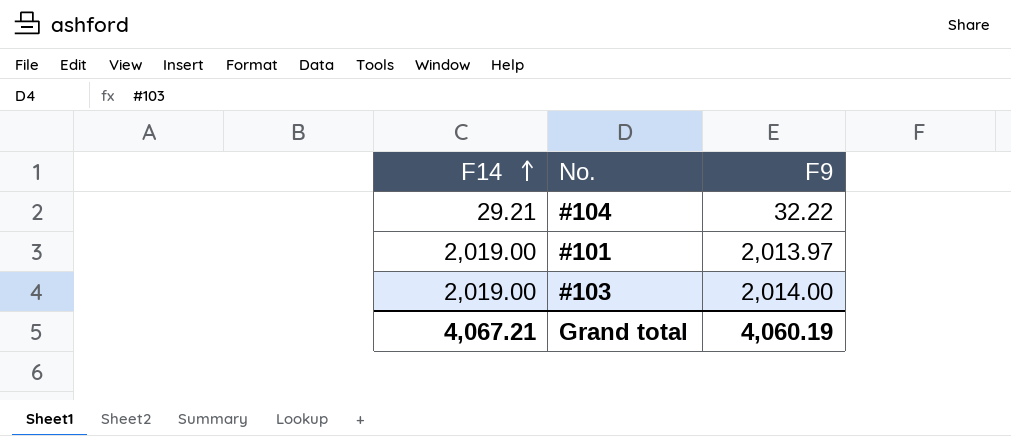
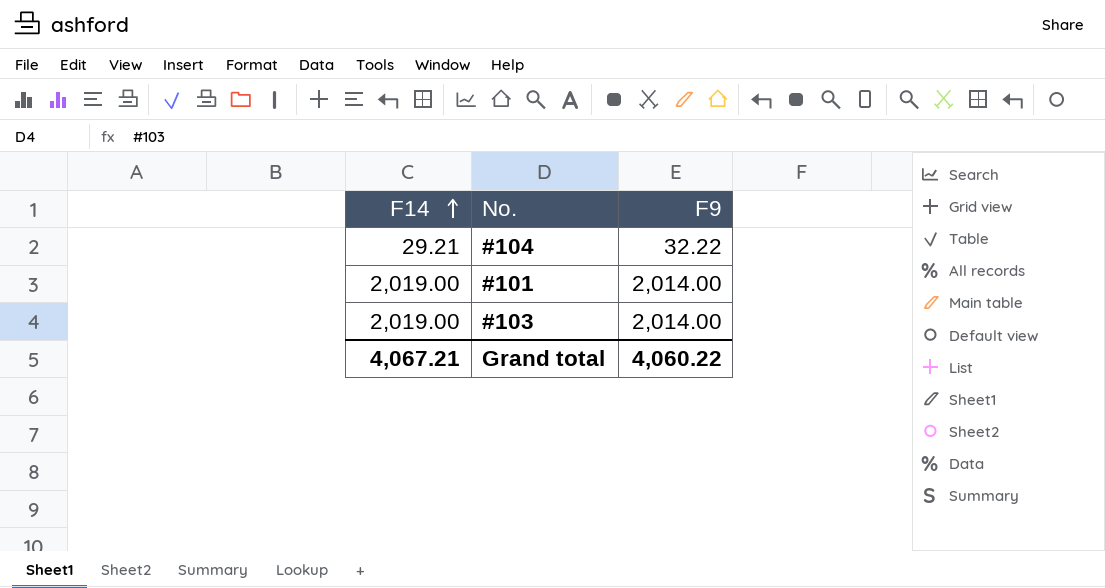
#101 | F9: 2,013.97 -> 2,014.00
Grand total | F9: 4,060.19 -> 4,060.22

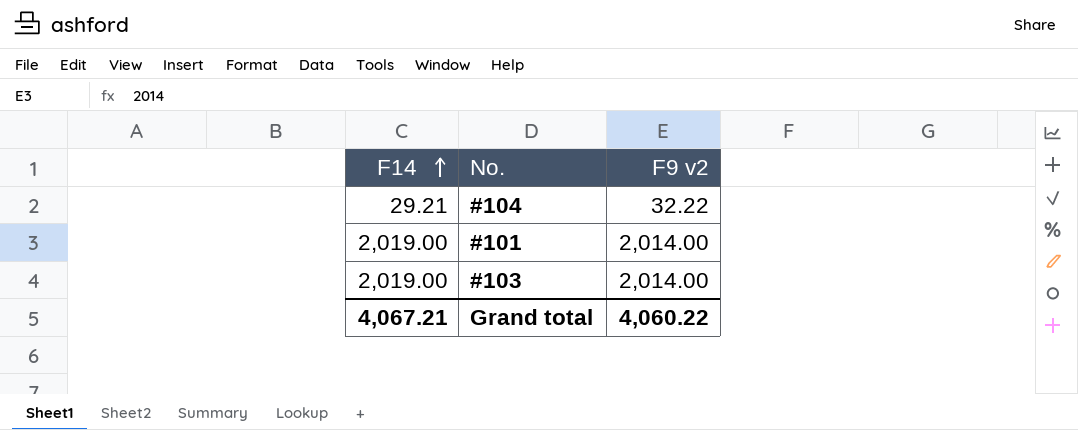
column name: F9 -> F9 v2

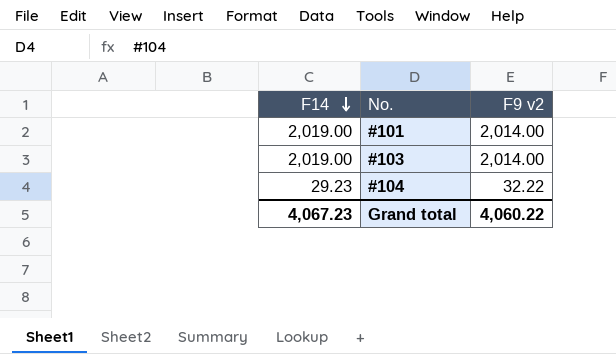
row order: F14 ascending -> F14 descending
#104 | F14: 29.21 -> 29.23
Grand total | F14: 4,067.21 -> 4,067.23

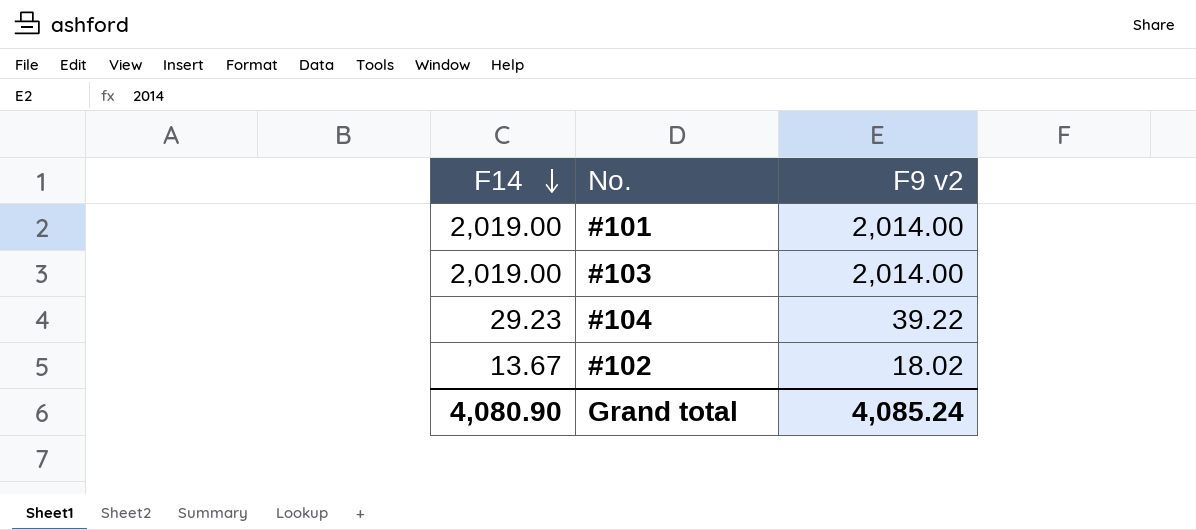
#104 | F9 v2: 32.22 -> 39.22
row #102: none -> 13.67 | 18.02
Grand total | F14: 4,067.23 -> 4,080.90
Grand total | F9 v2: 4,060.22 -> 4,085.24

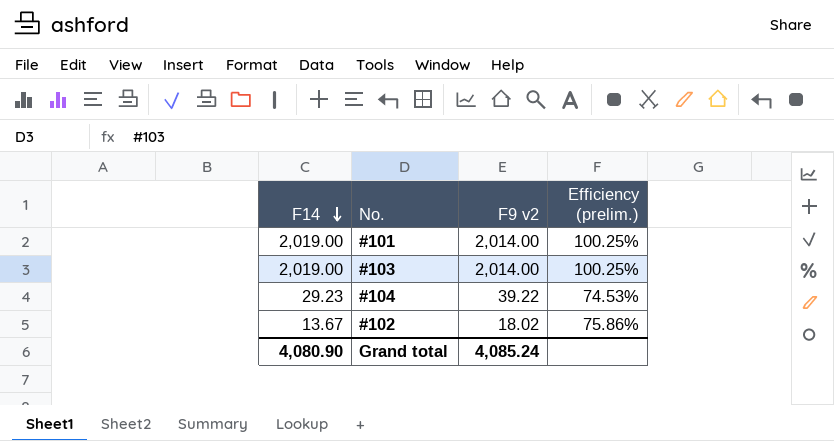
column Efficiency (prelim.) | formula: none -> [F14] / [F9 v2]

